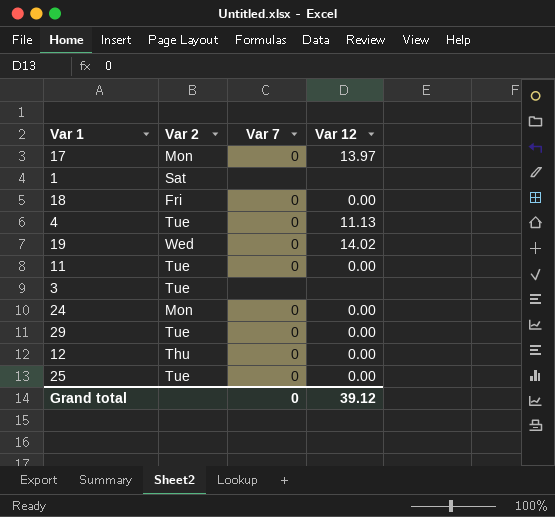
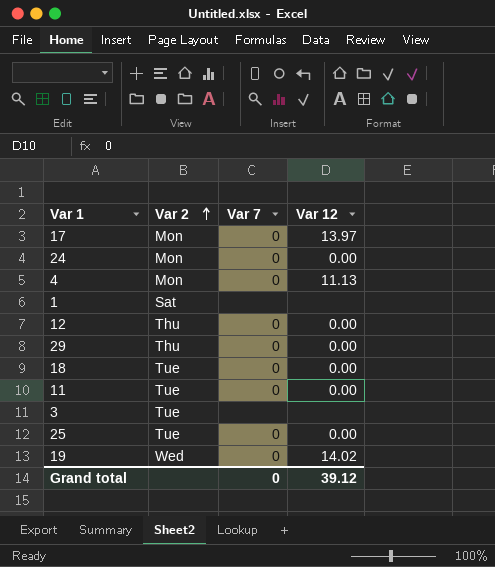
row order: none -> Var 2 ascending
4 | Var 2: Tue -> Mon
29 | Var 2: Tue -> Thu
18 | Var 2: Fri -> Tue

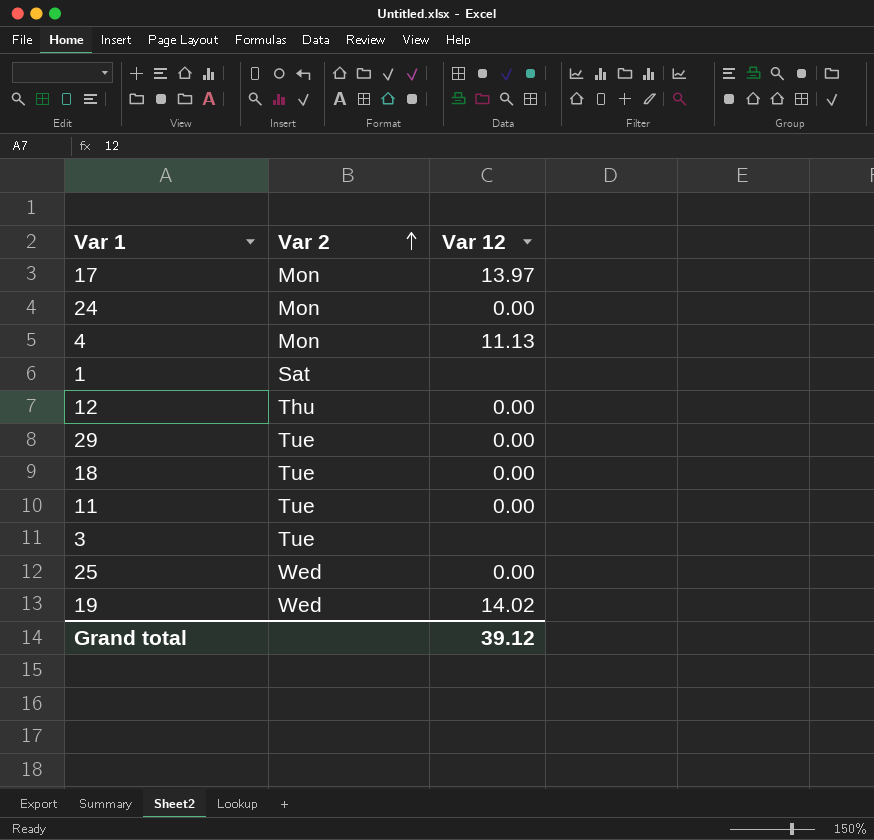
column Var 7 | position: 3 -> none
29 | Var 2: Thu -> Tue
25 | Var 2: Tue -> Wed

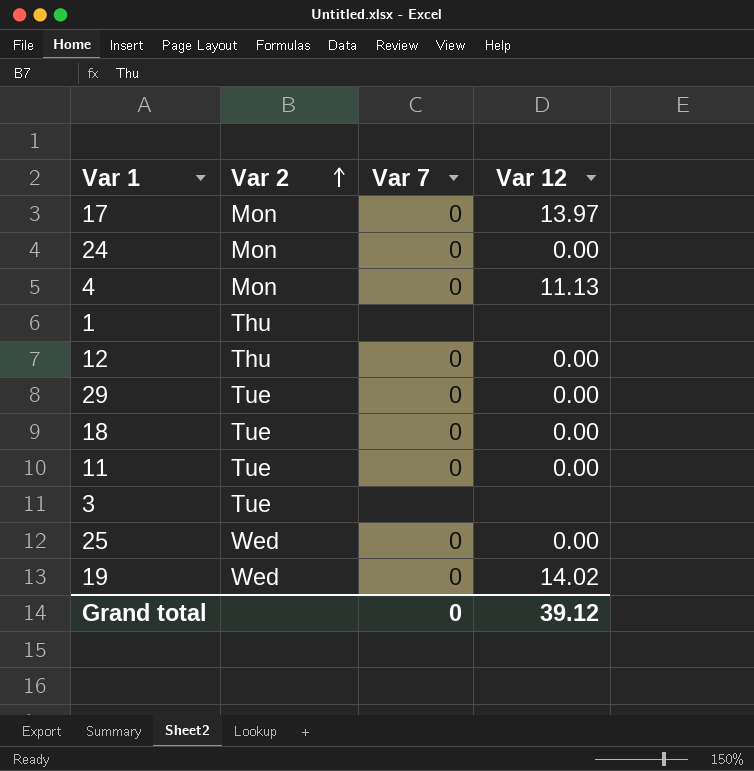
column Var 7 | position: none -> 3
1 | Var 2: Sat -> Thu

